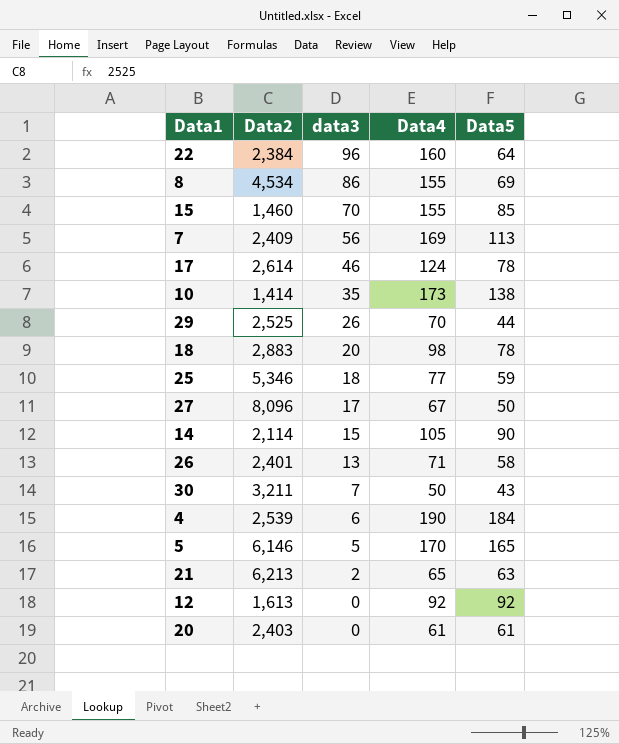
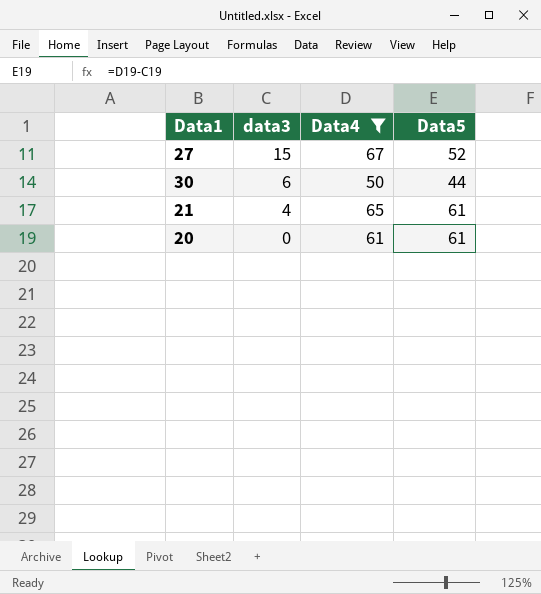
filter: none -> Data4 <= 67
column Data2 | position: 2 -> none
27 | data3: 17 -> 15
27 | Data5: 50 -> 52
30 | data3: 7 -> 6
30 | Data5: 43 -> 44
21 | data3: 2 -> 4
21 | Data5: 63 -> 61

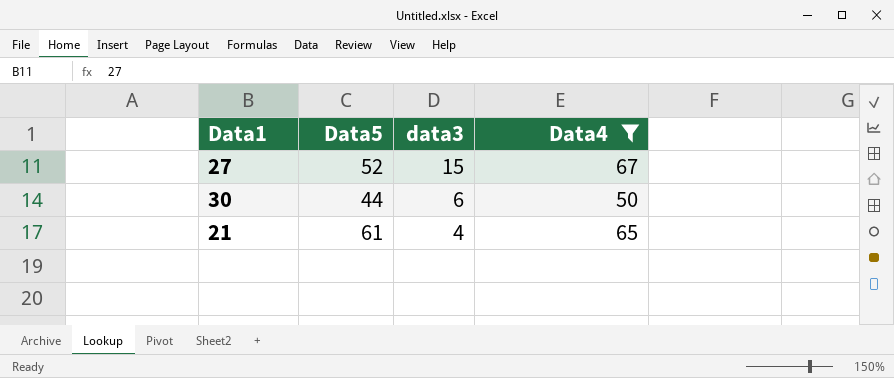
column Data5 | position: 4 -> 2
row 20: 0 | 61 | 61 -> none

